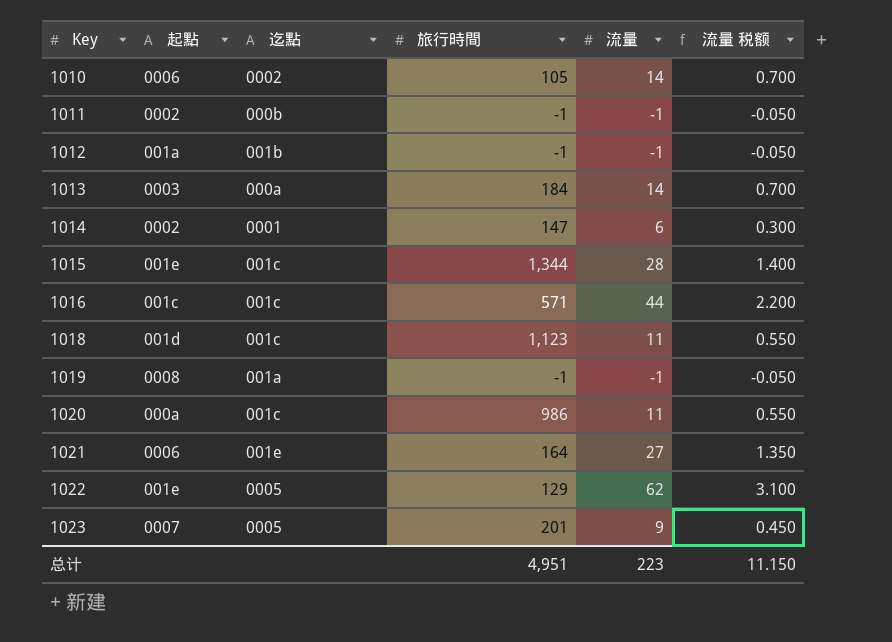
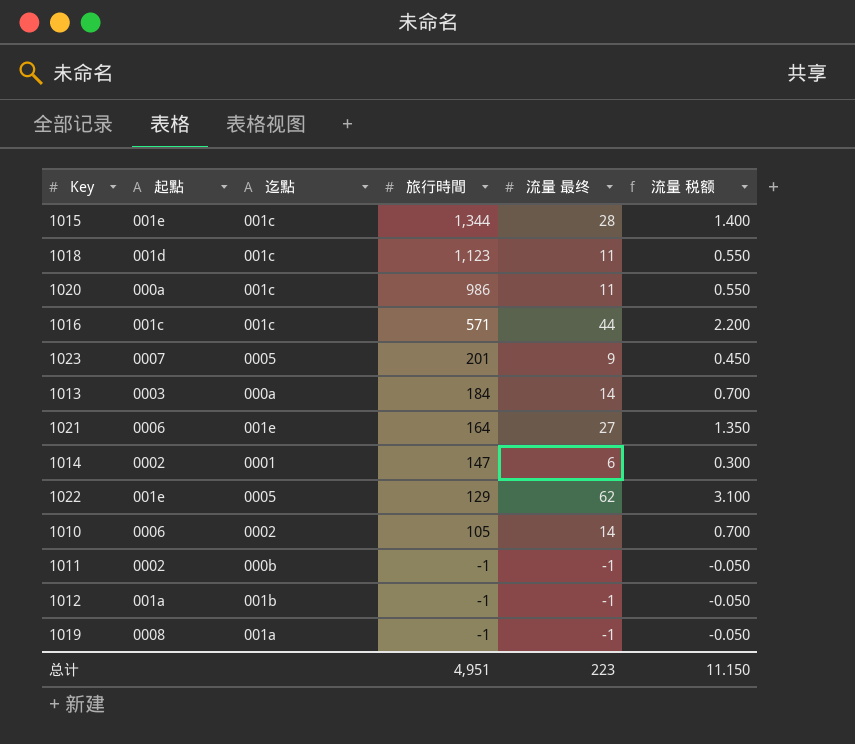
row order: Key ascending -> 旅行時間 descending
column name: 流量 -> 流量 最终

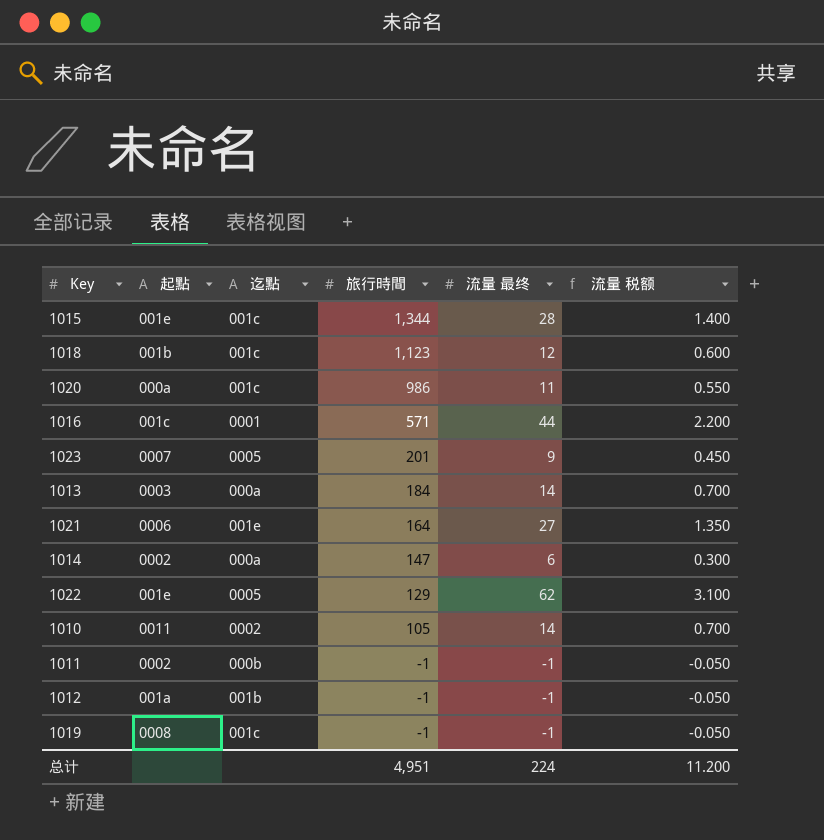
1018 | 起點: 001d -> 001b
1018 | 流量 最终: 11 -> 12
1018 | 流量 税额: 0.550 -> 0.600
1016 | 迄點: 001c -> 0001
1014 | 迄點: 0001 -> 000a
1010 | 起點: 0006 -> 0011
1019 | 迄點: 001a -> 001c
总计 | 流量 最终: 223 -> 224
总计 | 流量 税额: 11.150 -> 11.200

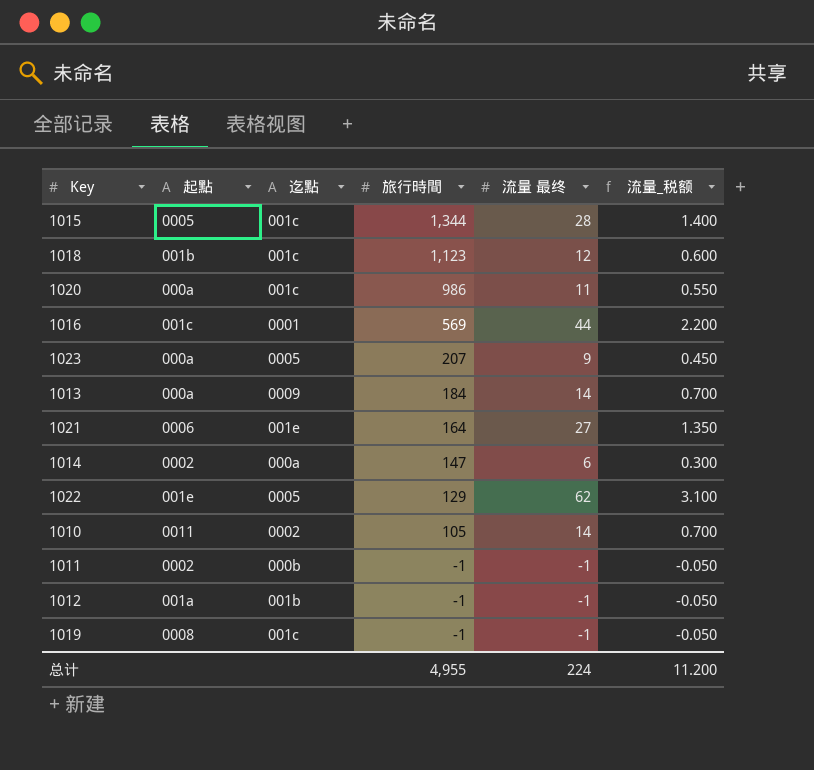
column name: 流量 税额 -> 流量_税额
1015 | 起點: 001e -> 0005
1016 | 旅行時間: 571 -> 569
1023 | 起點: 0007 -> 000a
1023 | 旅行時間: 201 -> 207
1013 | 起點: 0003 -> 000a
1013 | 迄點: 000a -> 0009
总计 | 旅行時間: 4,951 -> 4,955

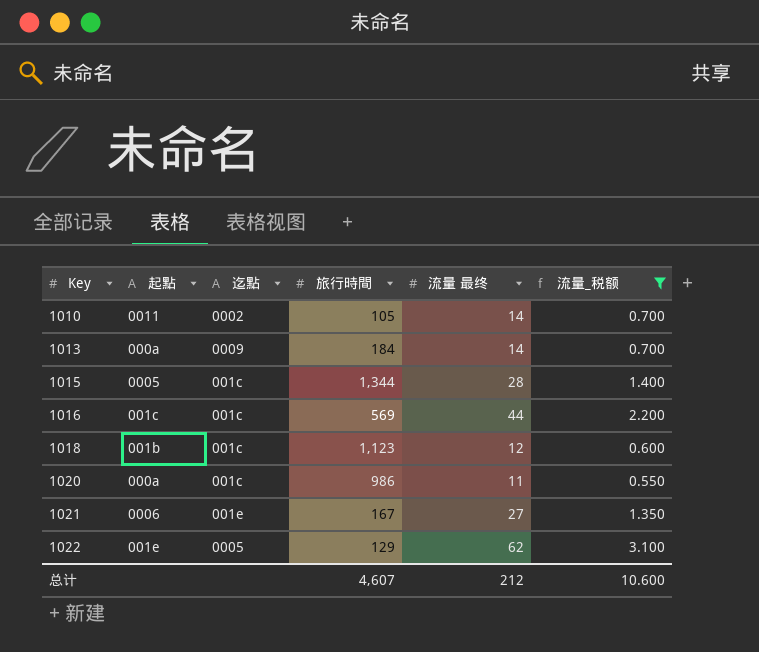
filter: none -> 流量_税额 >= 0.550
row order: 旅行時間 descending -> Key ascending
1016 | 迄點: 0001 -> 001c
1021 | 旅行時間: 164 -> 167
总计 | 旅行時間: 4,955 -> 4,607
总计 | 流量 最终: 224 -> 212
总计 | 流量_税额: 11.200 -> 10.600

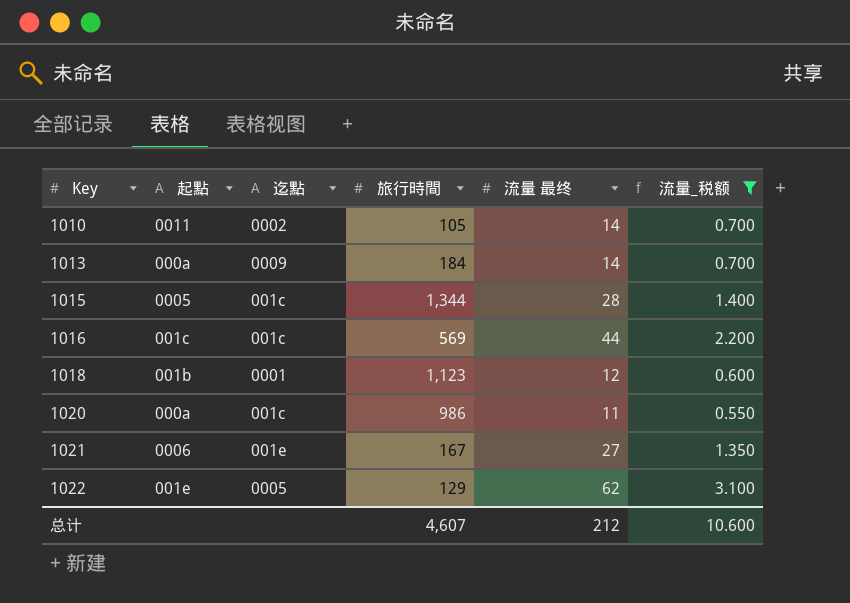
1018 | 迄點: 001c -> 0001

